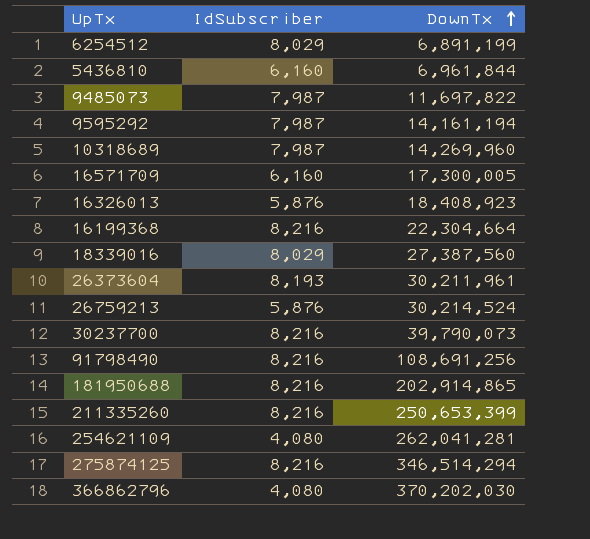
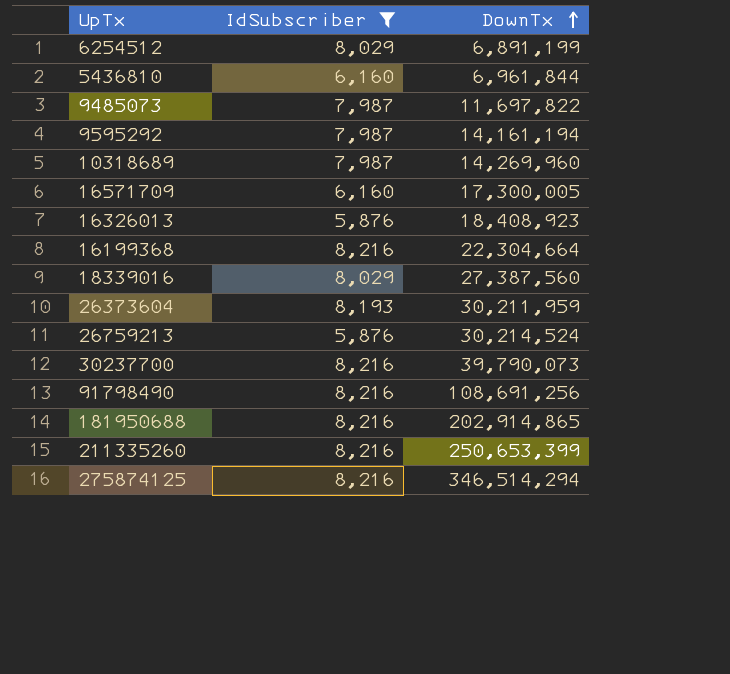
filter: none -> IdSubscriber != 4,080
26373604 | DownTx: 30,211,961 -> 30,211,959

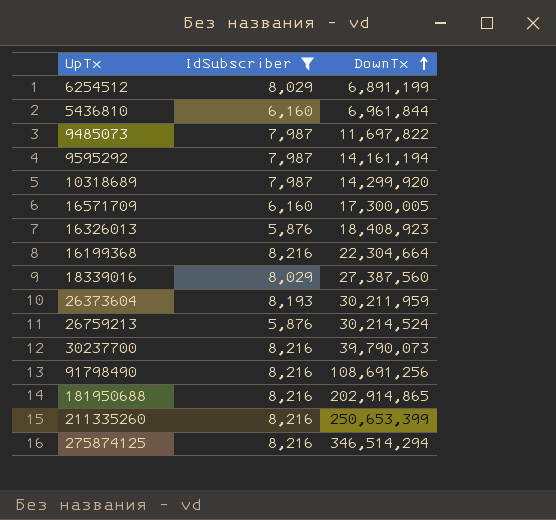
10318689 | DownTx: 14,269,960 -> 14,299,920

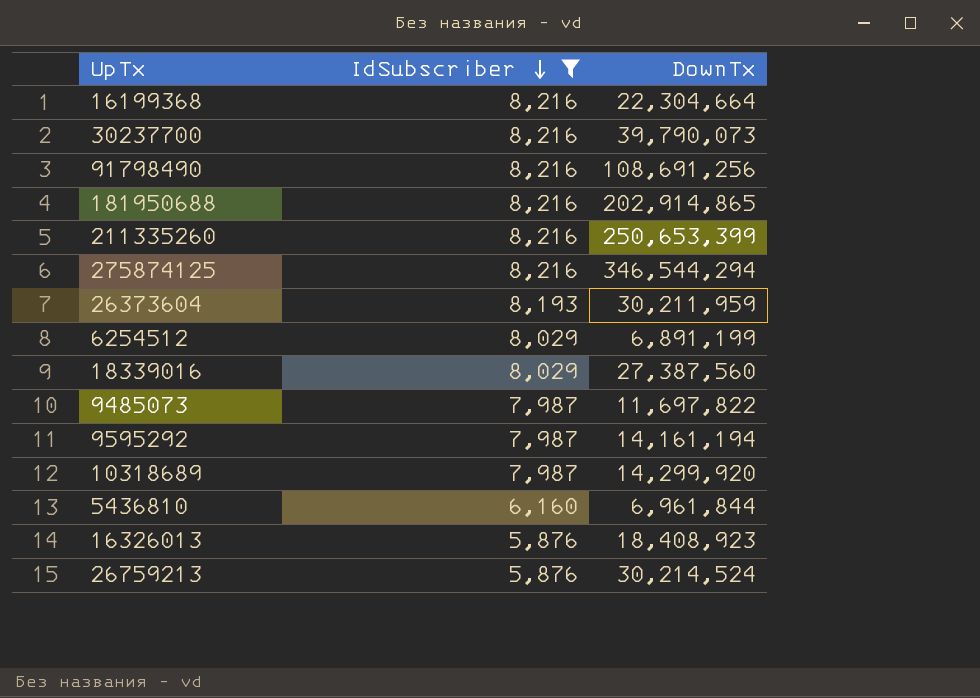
row order: DownTx ascending -> IdSubscriber descending
row 16571709: 6,160 | 17,300,005 -> none
275874125 | DownTx: 346,514,294 -> 346,544,294

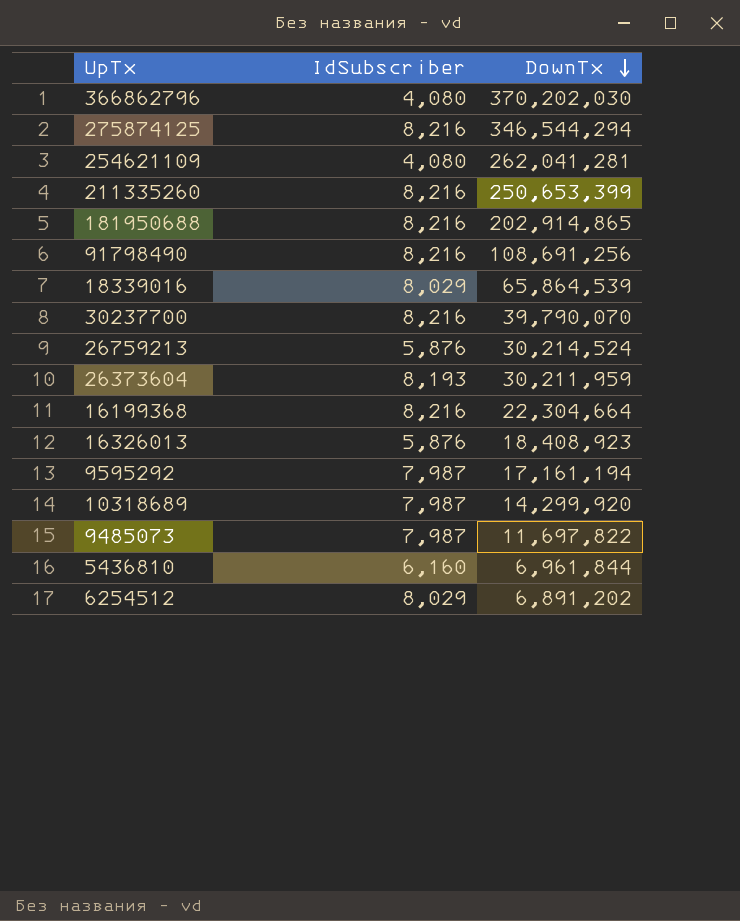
filter: IdSubscriber != 4,080 -> none
row order: IdSubscriber descending -> DownTx descending
18339016 | DownTx: 27,387,560 -> 65,864,539
30237700 | DownTx: 39,790,073 -> 39,790,070
9595292 | DownTx: 14,161,194 -> 17,161,194
6254512 | DownTx: 6,891,199 -> 6,891,202

